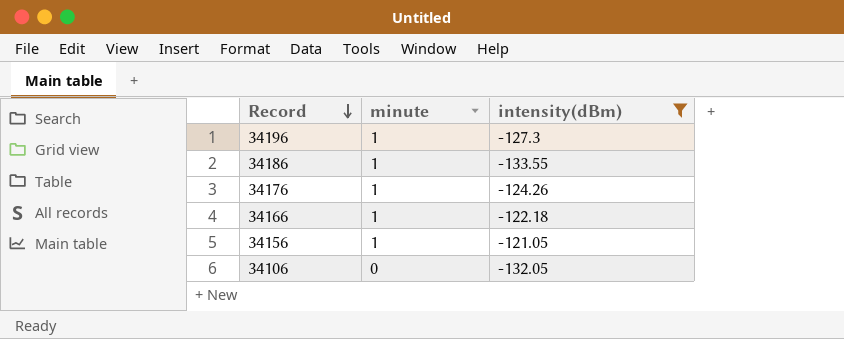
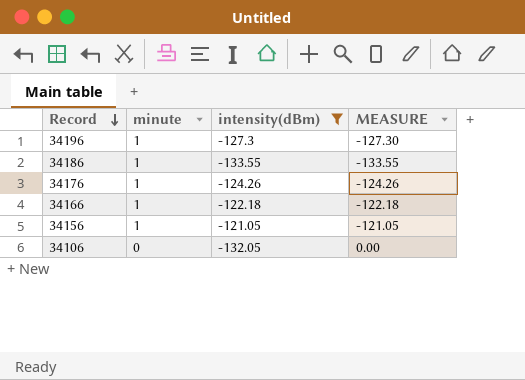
column MEASURE | formula: none -> [minute] * [intensity(dBm)]

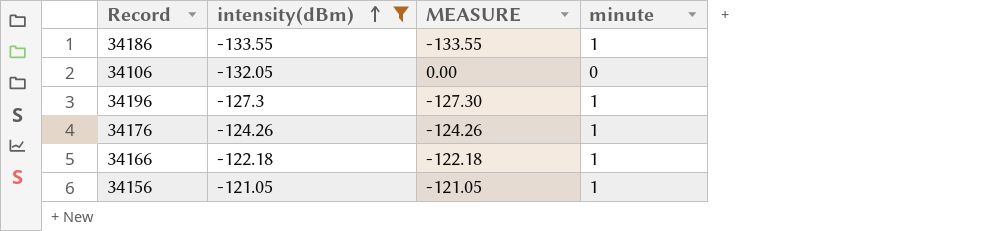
row order: Record descending -> intensity(dBm) ascending
column minute | position: 2 -> 4

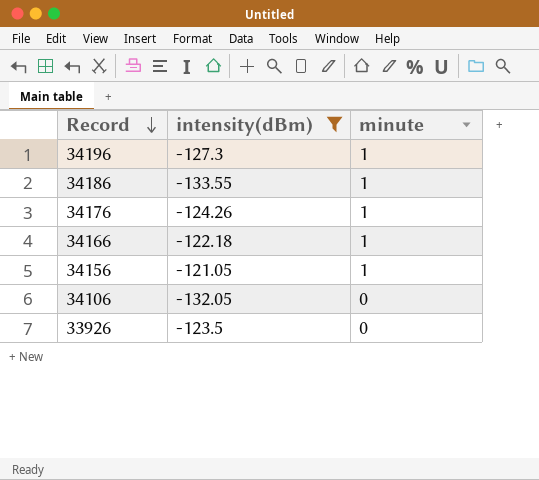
row order: intensity(dBm) ascending -> Record descending
column MEASURE | formula: [intensity(dBm)] * [minute] -> none
row 33926: none -> -123.5 | 0

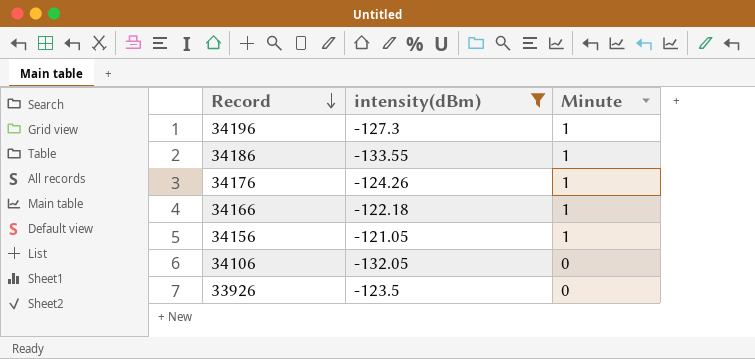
column name: minute -> Minute

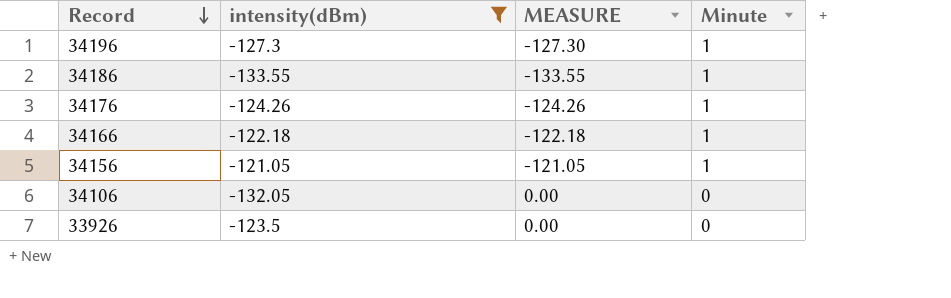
column MEASURE | formula: none -> [intensity(dBm)] * [Minute]

